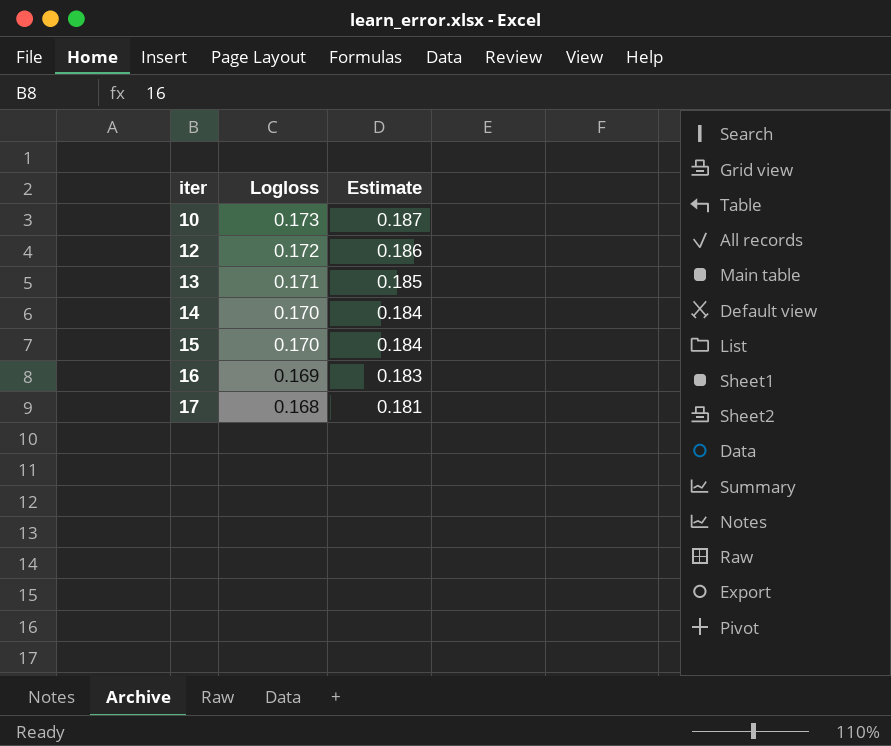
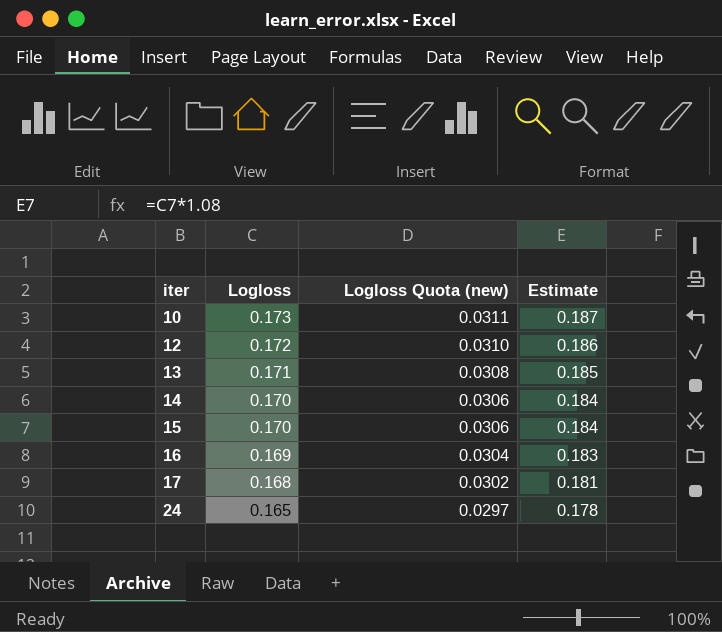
column Logloss Quota (new) | formula: none -> [Logloss] * 0.18
row 24: none -> 0.165 | 0.0297 | 0.178

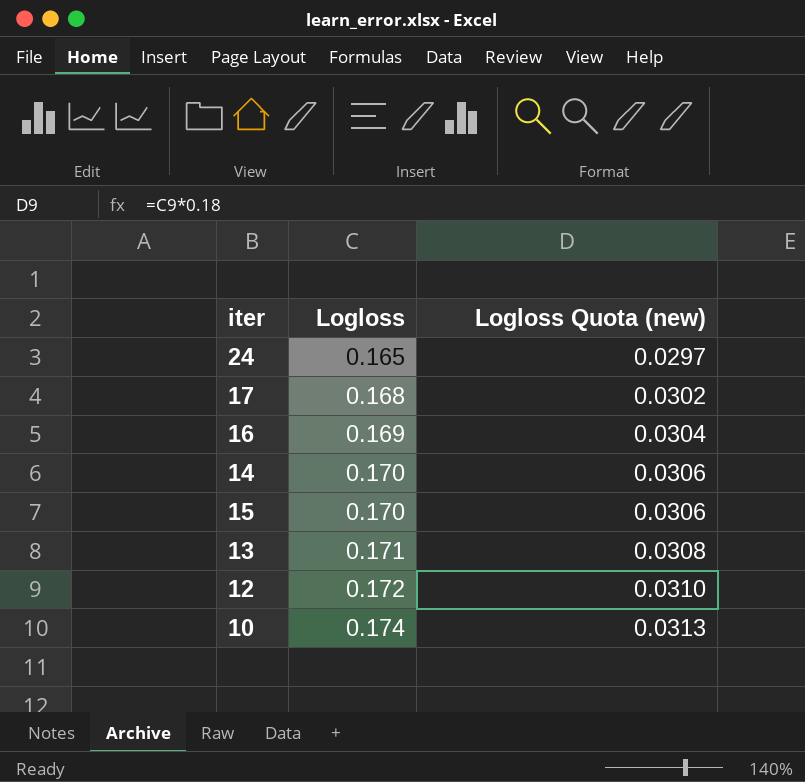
row order: iter ascending -> Logloss ascending
column Estimate | formula: [Logloss] * 1.08 -> none
10 | Logloss: 0.173 -> 0.174
10 | Logloss Quota (new): 0.0311 -> 0.0313

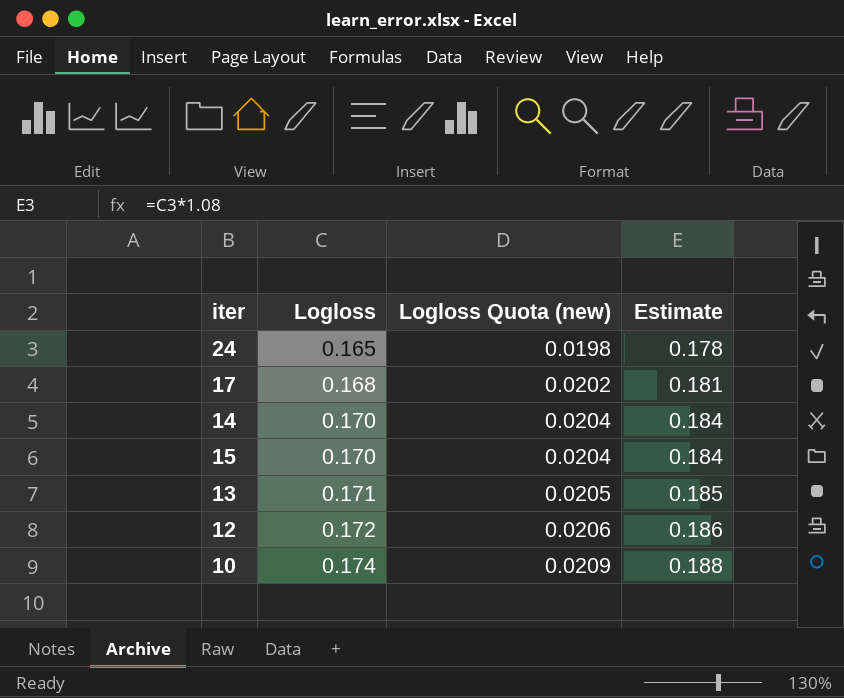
column Logloss Quota (new) | formula: [Logloss] * 0.18 -> [Logloss] * 0.12
column Estimate | formula: none -> [Logloss] * 1.08
row 16: 0.169 | 0.0304 -> none

